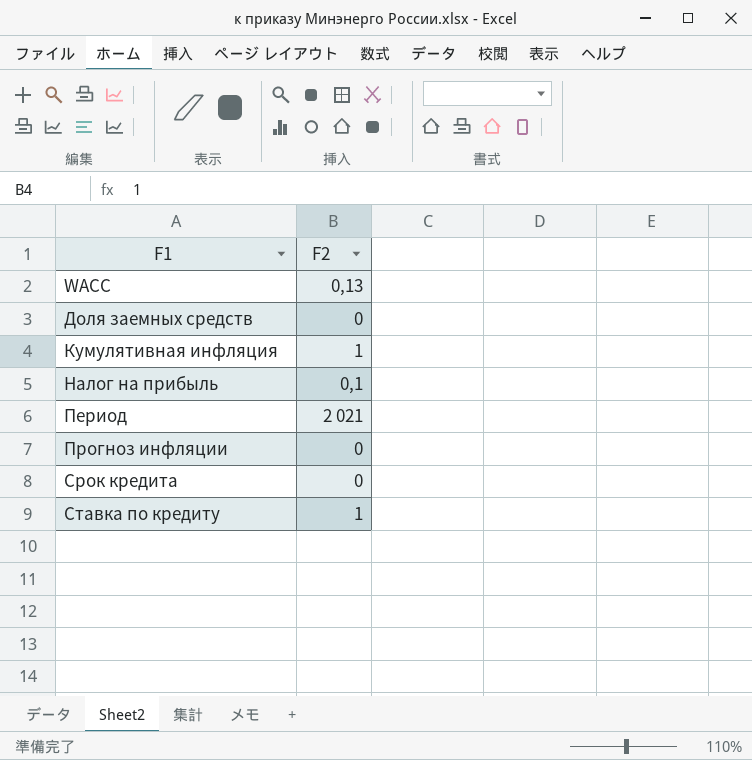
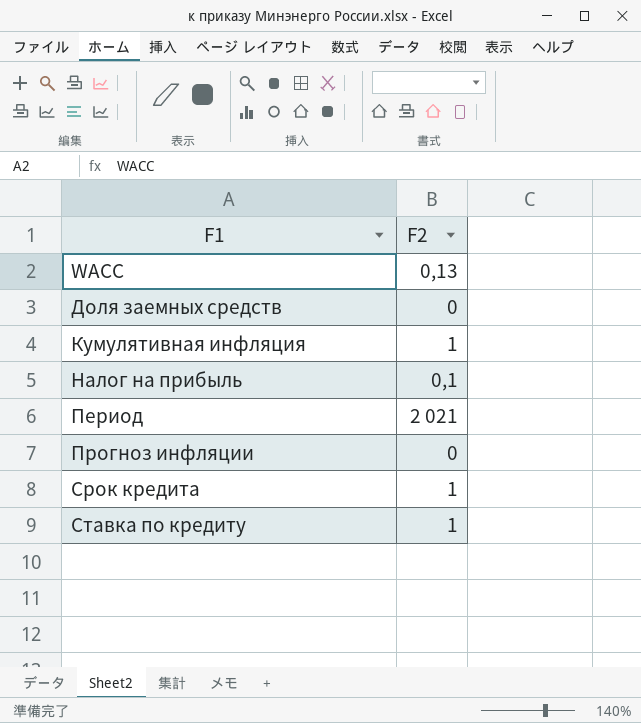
Срок кредита | F2: 0 -> 1

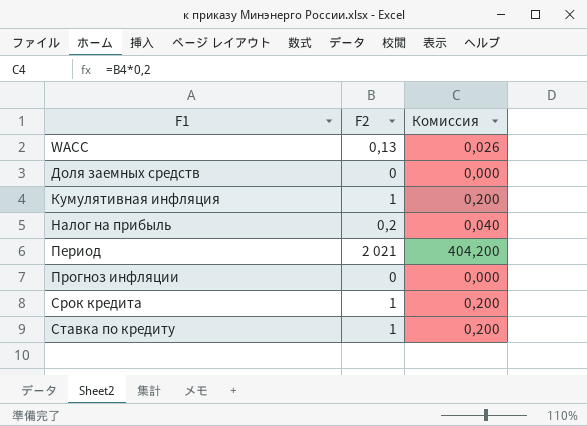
column Комиссия | formula: none -> [F2] * 0,2
Налог на прибыль | F2: 0,1 -> 0,2

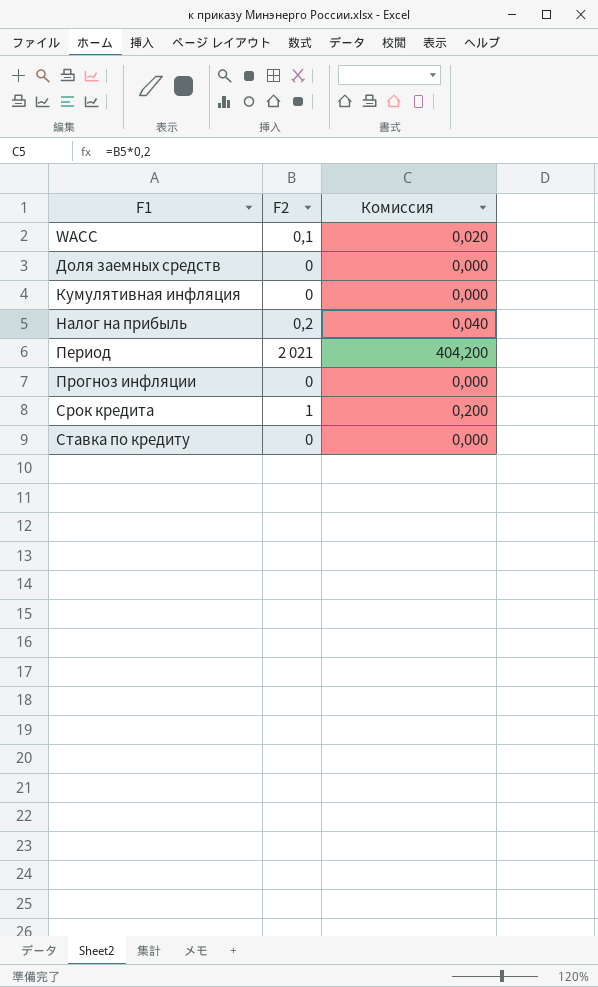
WACC | F2: 0,13 -> 0,1
WACC | Комиссия: 0,026 -> 0,020
Кумулятивная инфляция | F2: 1 -> 0
Кумулятивная инфляция | Комиссия: 0,200 -> 0,000
Ставка по кредиту | F2: 1 -> 0
Ставка по кредиту | Комиссия: 0,200 -> 0,000

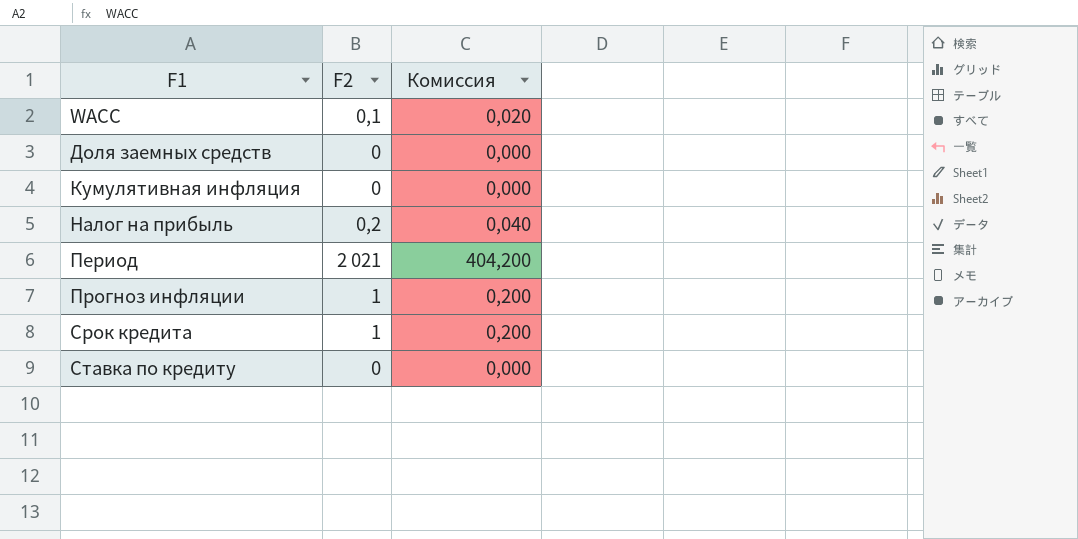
Прогноз инфляции | F2: 0 -> 1
Прогноз инфляции | Комиссия: 0,000 -> 0,200

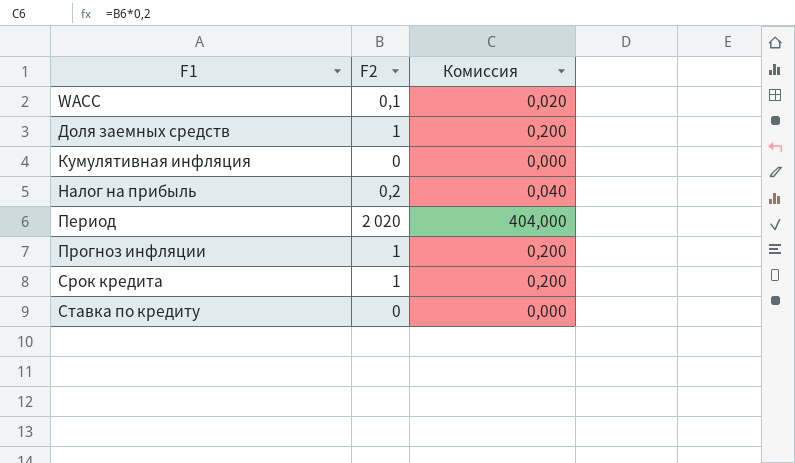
Доля заемных средств | F2: 0 -> 1
Доля заемных средств | Комиссия: 0,000 -> 0,200
Период | F2: 2 021 -> 2 020
Период | Комиссия: 404,200 -> 404,000

